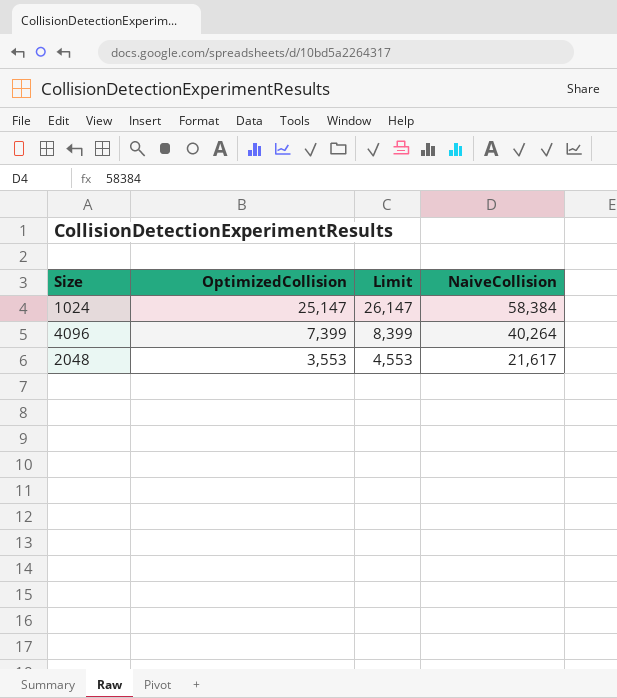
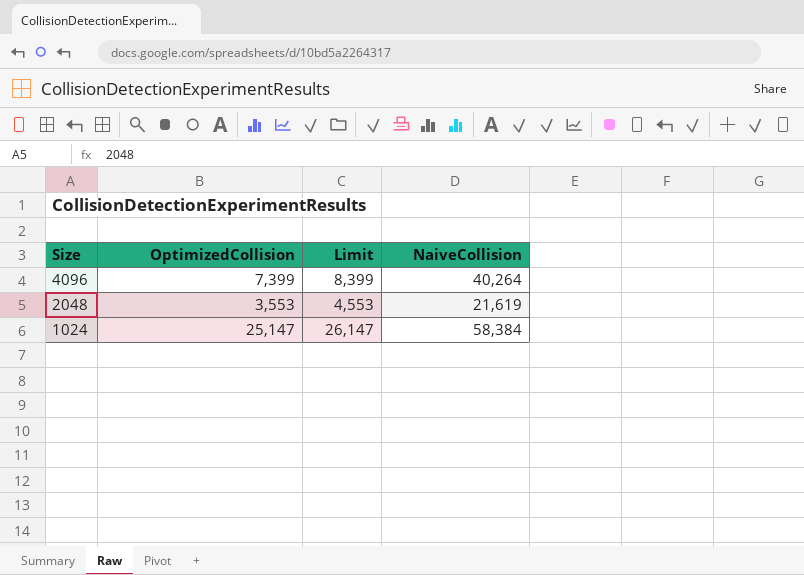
row order: OptimizedCollision descending -> Size descending
2048 | NaiveCollision: 21,617 -> 21,619

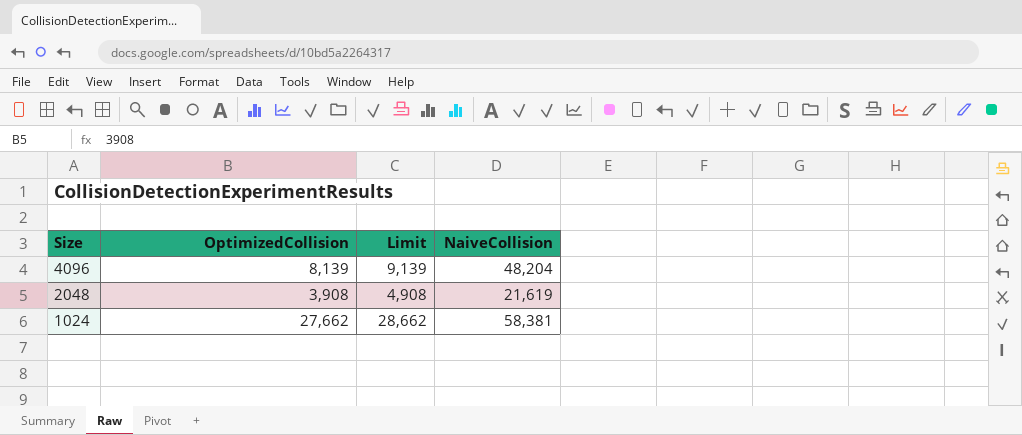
4096 | OptimizedCollision: 7,399 -> 8,139
4096 | Limit: 8,399 -> 9,139
4096 | NaiveCollision: 40,264 -> 48,204
2048 | OptimizedCollision: 3,553 -> 3,908
2048 | Limit: 4,553 -> 4,908
1024 | OptimizedCollision: 25,147 -> 27,662
1024 | Limit: 26,147 -> 28,662
1024 | NaiveCollision: 58,384 -> 58,381

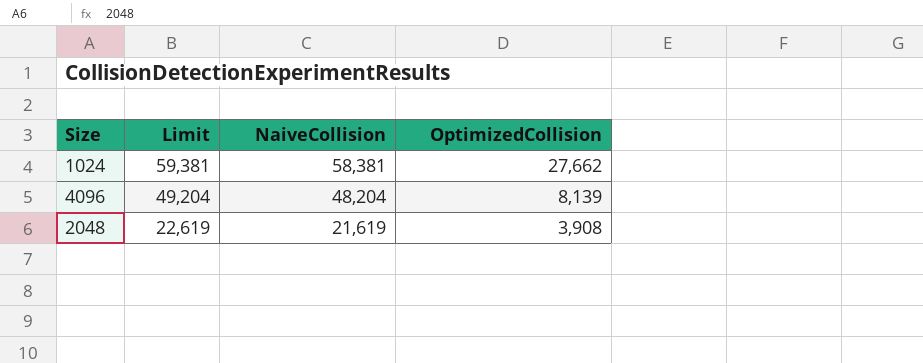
row order: Size descending -> Limit descending
column Limit | formula: [OptimizedCollision] + 1000 -> [NaiveCollision] + 1000
column OptimizedCollision | position: 2 -> 4

